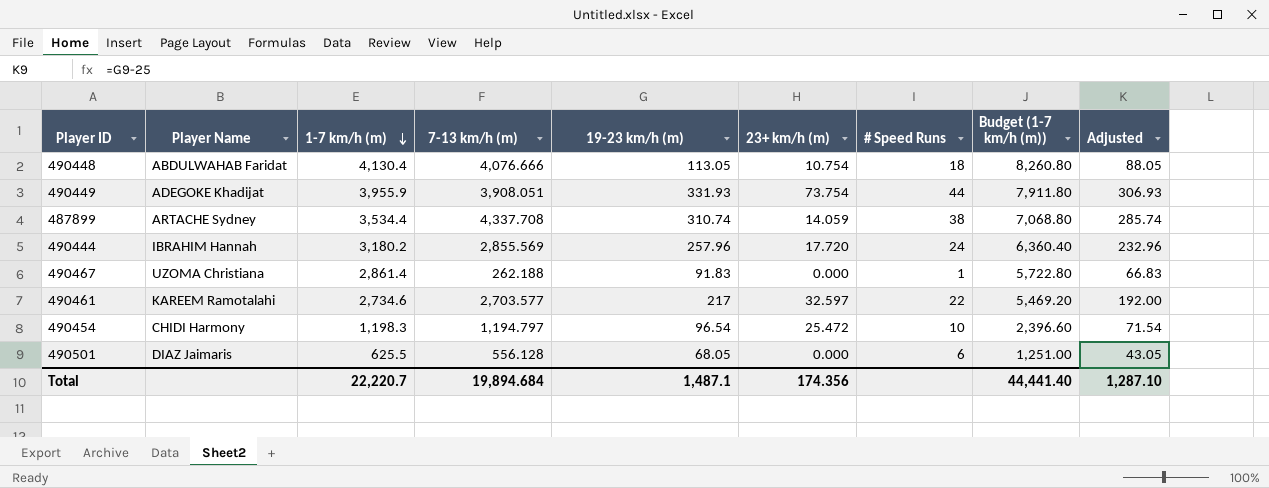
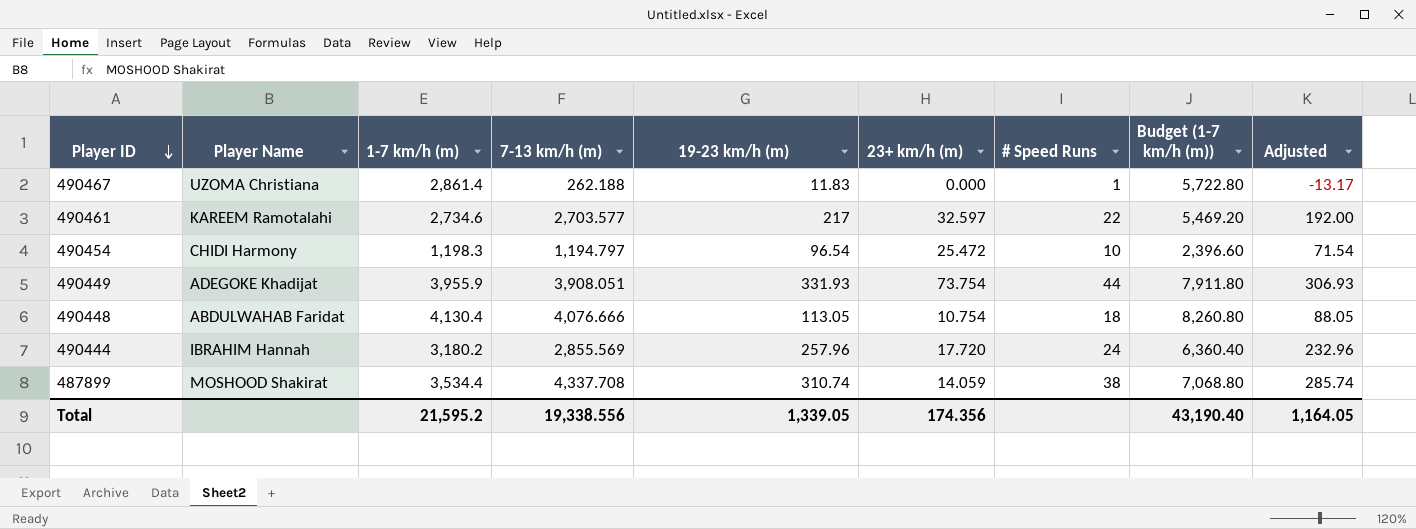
row order: 1-7 km/h (m) descending -> Player ID descending
row 490501: DIAZ Jaimaris | 625.5 | 556.128 | 68.05 | 0.000 | 6 | 1,251.00 | 43.05 -> none
490467 | 19-23 km/h (m): 91.83 -> 11.83
490467 | Adjusted: 66.83 -> -13.17
487899 | Player Name: ARTACHE Sydney -> MOSHOOD Shakirat
Total | 1-7 km/h (m): 22,220.7 -> 21,595.2
Total | 7-13 km/h (m): 19,894.684 -> 19,338.556
Total | 19-23 km/h (m): 1,487.1 -> 1,339.05
Total | Budget (1-7 km/h (m)): 44,441.40 -> 43,190.40
Total | Adjusted: 1,287.10 -> 1,164.05

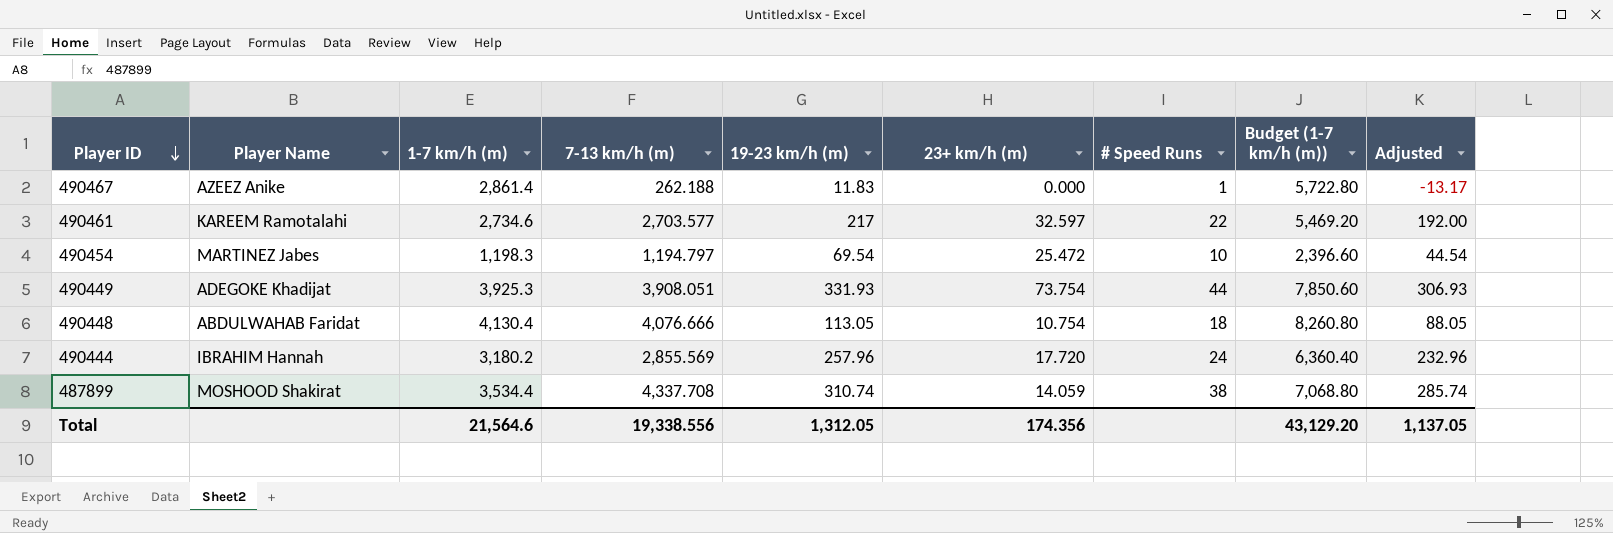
490467 | Player Name: UZOMA Christiana -> AZEEZ Anike
490454 | Player Name: CHIDI Harmony -> MARTINEZ Jabes
490454 | 19-23 km/h (m): 96.54 -> 69.54
490454 | Adjusted: 71.54 -> 44.54
490449 | 1-7 km/h (m): 3,955.9 -> 3,925.3
490449 | Budget (1-7 km/h (m)): 7,911.80 -> 7,850.60
Total | 1-7 km/h (m): 21,595.2 -> 21,564.6
Total | 19-23 km/h (m): 1,339.05 -> 1,312.05
Total | Budget (1-7 km/h (m)): 43,190.40 -> 43,129.20
Total | Adjusted: 1,164.05 -> 1,137.05

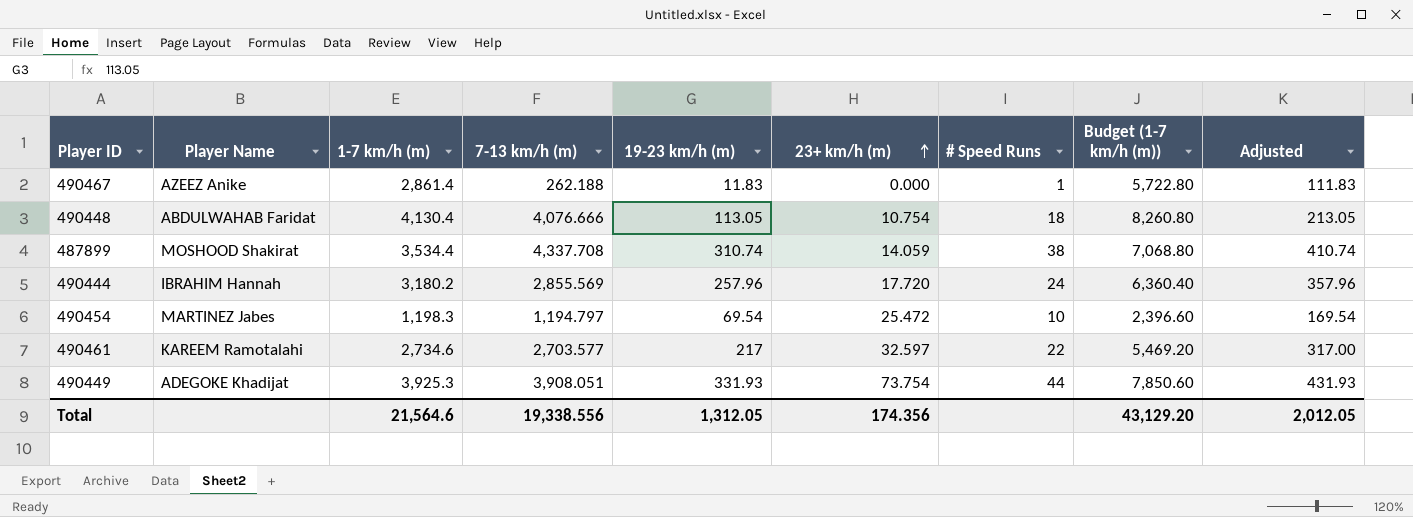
row order: Player ID descending -> 23+ km/h (m) ascending
column Adjusted | formula: [19-23 km/h (m)] - 25 -> [19-23 km/h (m)] + 100
Total | Adjusted: 1,137.05 -> 2,012.05

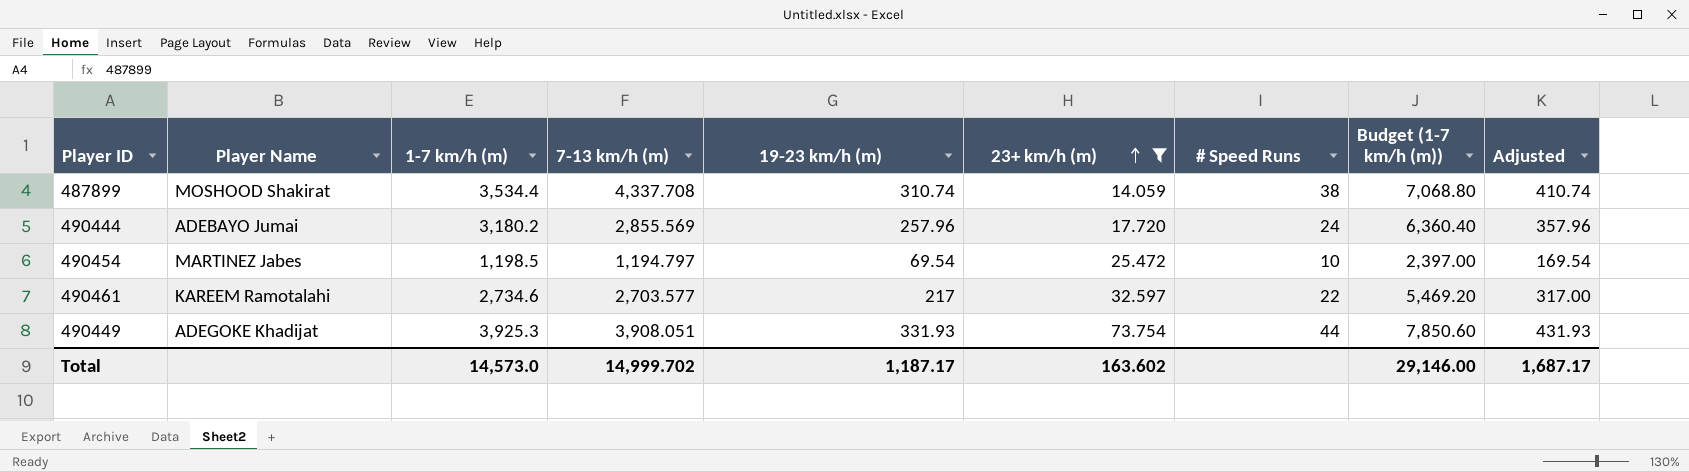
filter: none -> 23+ km/h (m) >= 14.059
490444 | Player Name: IBRAHIM Hannah -> ADEBAYO Jumai
490454 | 1-7 km/h (m): 1,198.3 -> 1,198.5
490454 | Budget (1-7 km/h (m)): 2,396.60 -> 2,397.00
Total | 1-7 km/h (m): 21,564.6 -> 14,573.0
Total | 7-13 km/h (m): 19,338.556 -> 14,999.702
Total | 19-23 km/h (m): 1,312.05 -> 1,187.17
Total | 23+ km/h (m): 174.356 -> 163.602
Total | Budget (1-7 km/h (m)): 43,129.20 -> 29,146.00
Total | Adjusted: 2,012.05 -> 1,687.17

